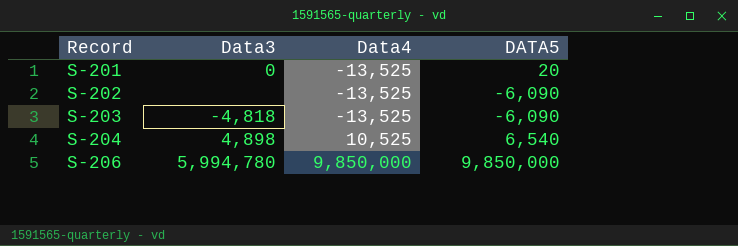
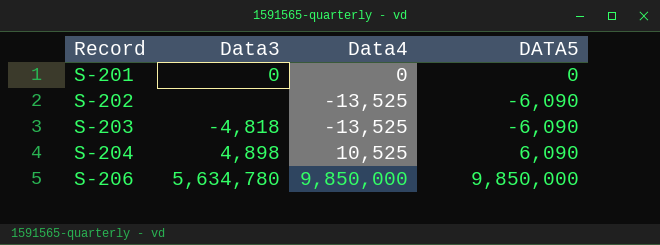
S-201 | Data4: -13,525 -> 0
S-201 | DATA5: 20 -> 0
S-204 | DATA5: 6,540 -> 6,090
S-206 | Data3: 5,994,780 -> 5,634,780

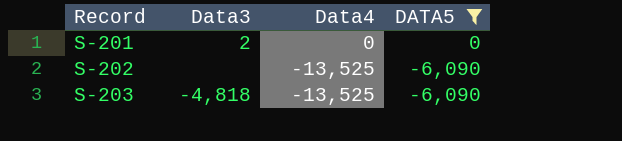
filter: none -> DATA5 <= 0
S-201 | Data3: 0 -> 2

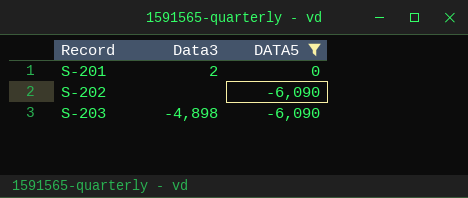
column Data4 | position: 3 -> none
S-203 | Data3: -4,818 -> -4,898

